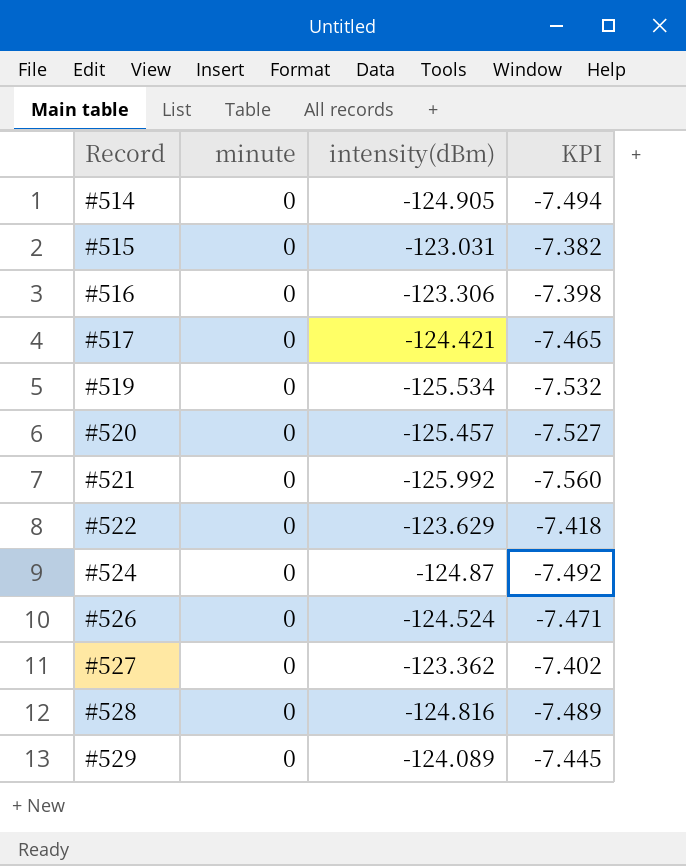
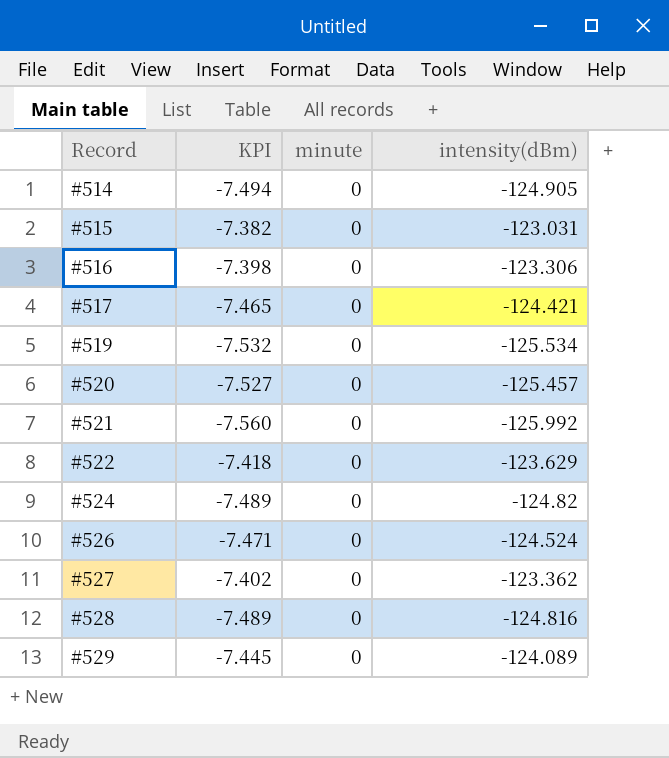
column KPI | position: 4 -> 2
#524 | KPI: -7.492 -> -7.489
#524 | intensity(dBm): -124.87 -> -124.82

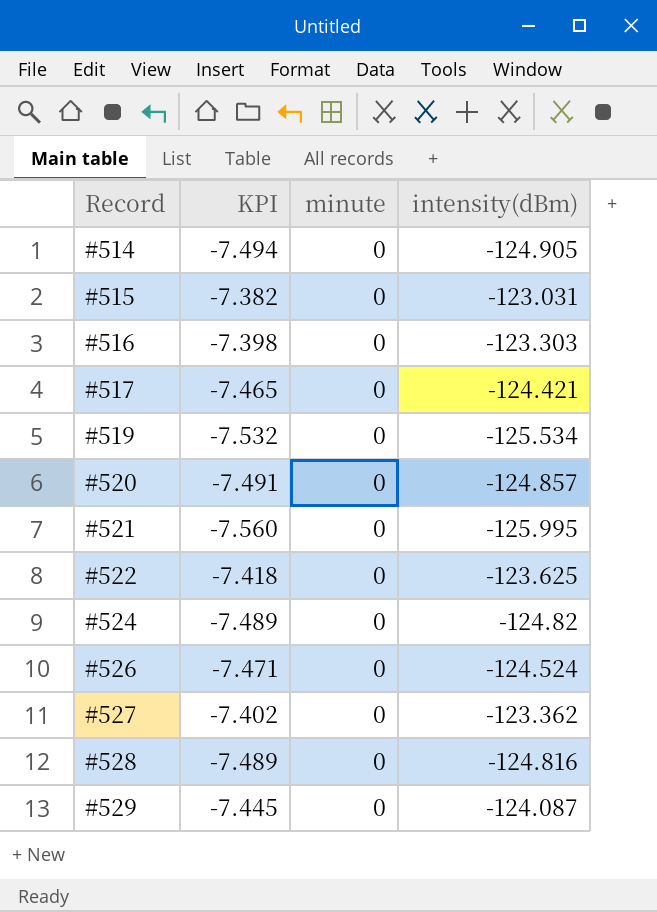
#516 | intensity(dBm): -123.306 -> -123.303
#520 | KPI: -7.527 -> -7.491
#520 | intensity(dBm): -125.457 -> -124.857
#521 | intensity(dBm): -125.992 -> -125.995
#522 | intensity(dBm): -123.629 -> -123.625
#529 | intensity(dBm): -124.089 -> -124.087

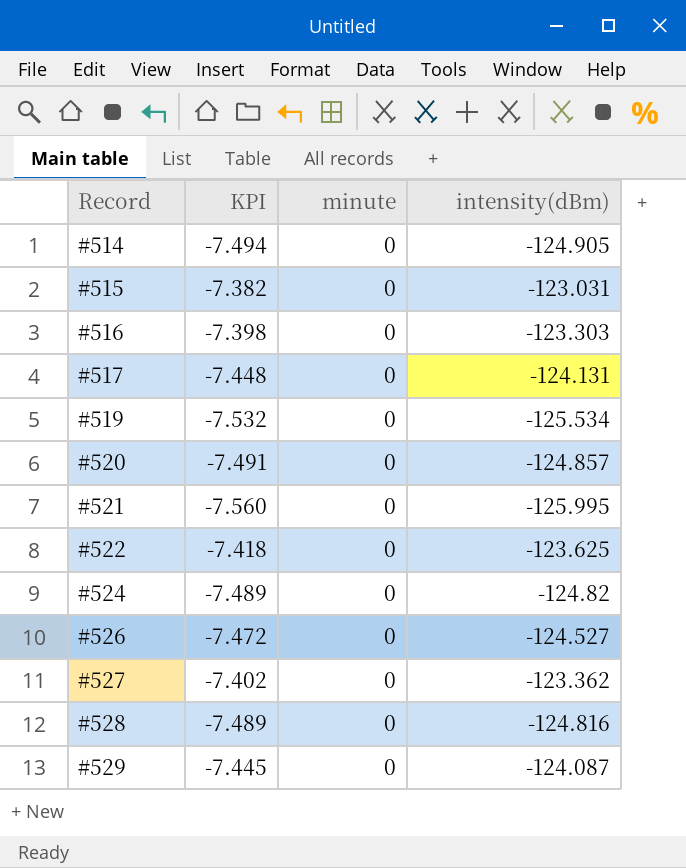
#517 | KPI: -7.465 -> -7.448
#517 | intensity(dBm): -124.421 -> -124.131
#526 | KPI: -7.471 -> -7.472
#526 | intensity(dBm): -124.524 -> -124.527

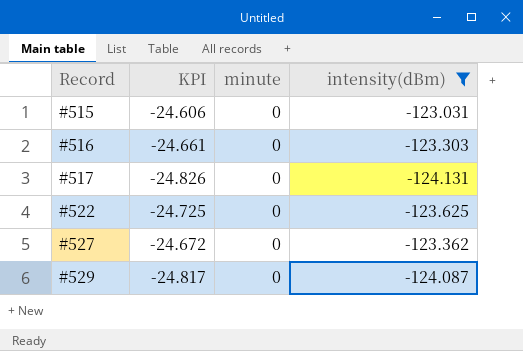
filter: none -> intensity(dBm) >= -124.131
column KPI | formula: [intensity(dBm)] * 0.06 -> [intensity(dBm)] * 0.2

